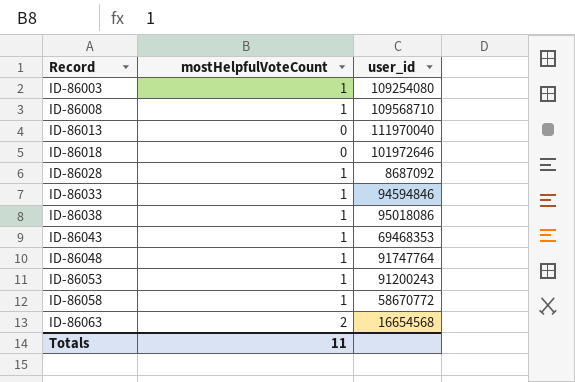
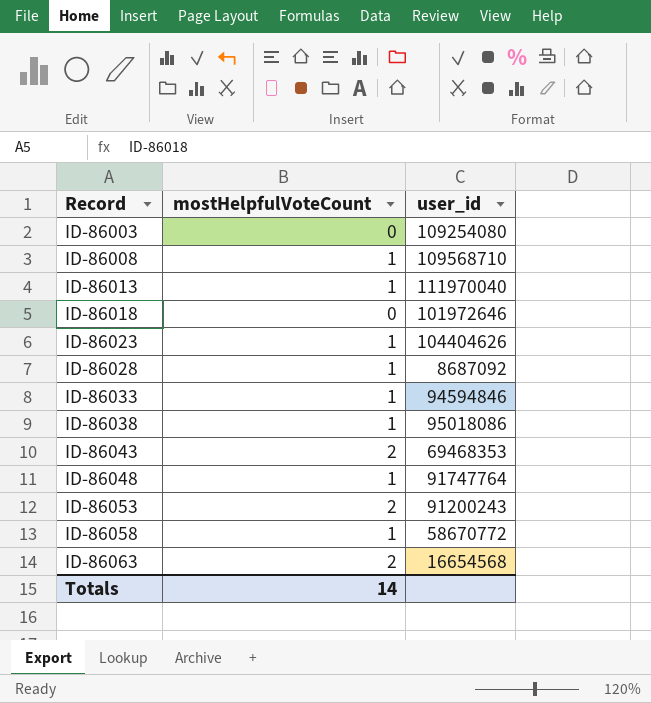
ID-86003 | mostHelpfulVoteCount: 1 -> 0
ID-86013 | mostHelpfulVoteCount: 0 -> 1
row ID-86023: none -> 1 | 104404626
ID-86043 | mostHelpfulVoteCount: 1 -> 2
ID-86053 | mostHelpfulVoteCount: 1 -> 2
Totals | mostHelpfulVoteCount: 11 -> 14

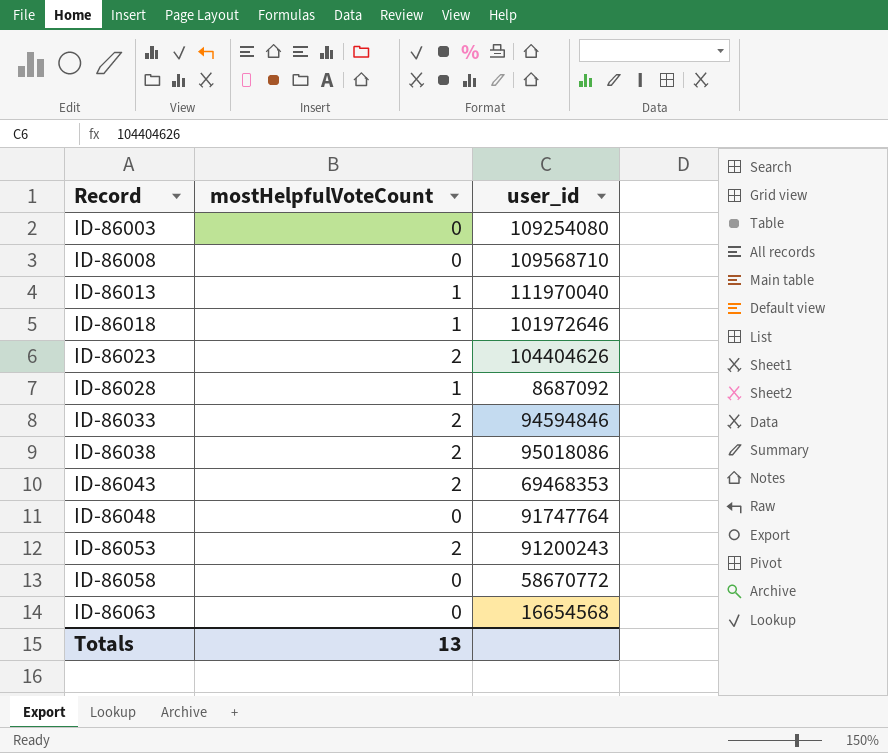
ID-86008 | mostHelpfulVoteCount: 1 -> 0
ID-86018 | mostHelpfulVoteCount: 0 -> 1
ID-86023 | mostHelpfulVoteCount: 1 -> 2
ID-86033 | mostHelpfulVoteCount: 1 -> 2
ID-86038 | mostHelpfulVoteCount: 1 -> 2
ID-86048 | mostHelpfulVoteCount: 1 -> 0
ID-86058 | mostHelpfulVoteCount: 1 -> 0
ID-86063 | mostHelpfulVoteCount: 2 -> 0
Totals | mostHelpfulVoteCount: 14 -> 13

